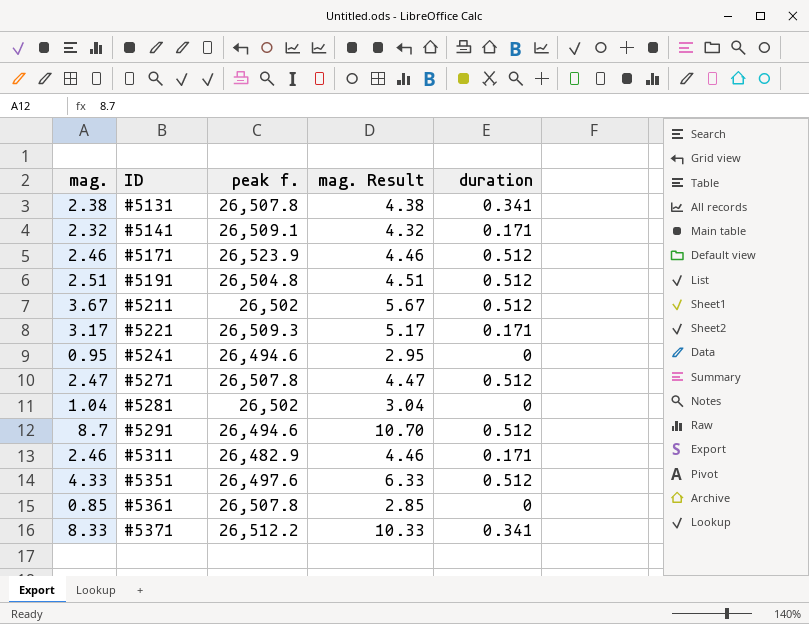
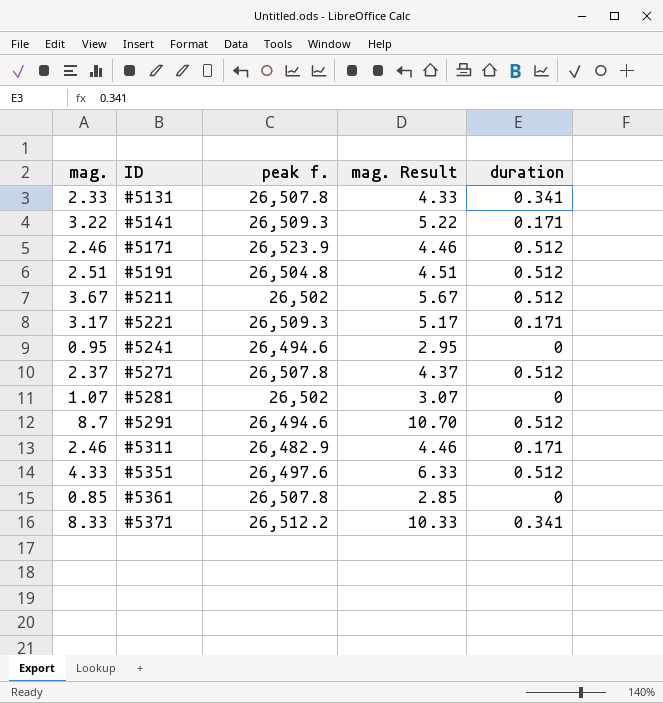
#5131 | mag.: 2.38 -> 2.33
#5131 | mag. Result: 4.38 -> 4.33
#5141 | mag.: 2.32 -> 3.22
#5141 | peak f.: 26,509.1 -> 26,509.3
#5141 | mag. Result: 4.32 -> 5.22
#5271 | mag.: 2.47 -> 2.37
#5271 | mag. Result: 4.47 -> 4.37
#5281 | mag.: 1.04 -> 1.07
#5281 | mag. Result: 3.04 -> 3.07

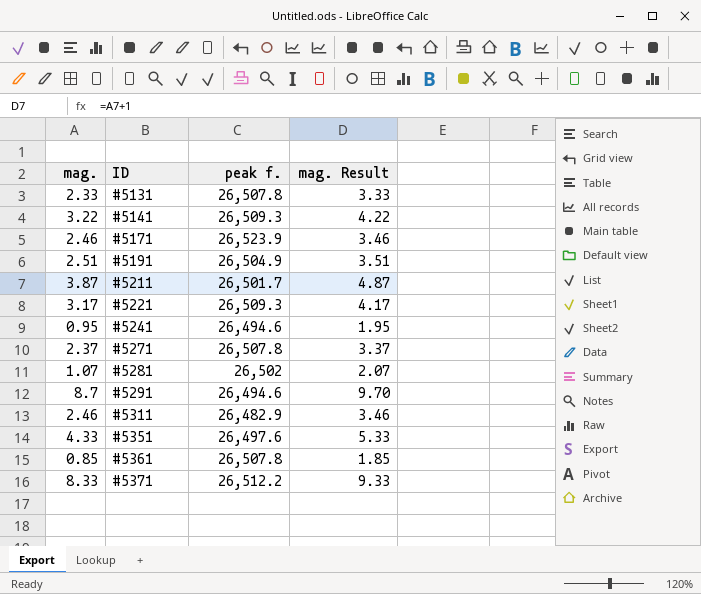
column duration | position: 5 -> none
column mag. Result | formula: [mag.] + 2 -> [mag.] + 1
#5191 | peak f.: 26,504.8 -> 26,504.9
#5211 | mag.: 3.67 -> 3.87
#5211 | peak f.: 26,502 -> 26,501.7

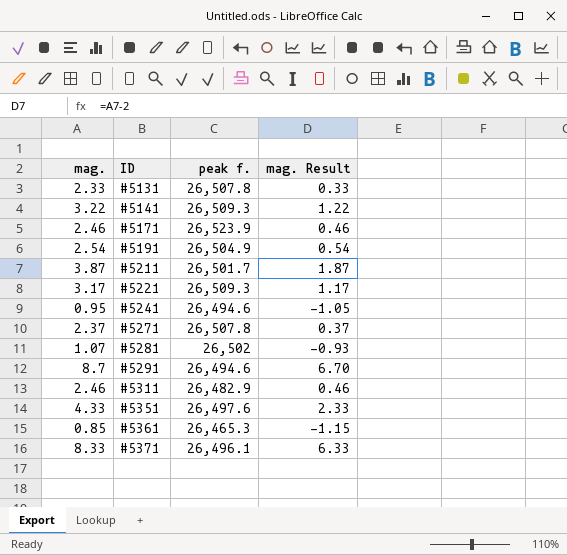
column mag. Result | formula: [mag.] + 1 -> [mag.] - 2
#5191 | mag.: 2.51 -> 2.54
#5361 | peak f.: 26,507.8 -> 26,465.3
#5371 | peak f.: 26,512.2 -> 26,496.1

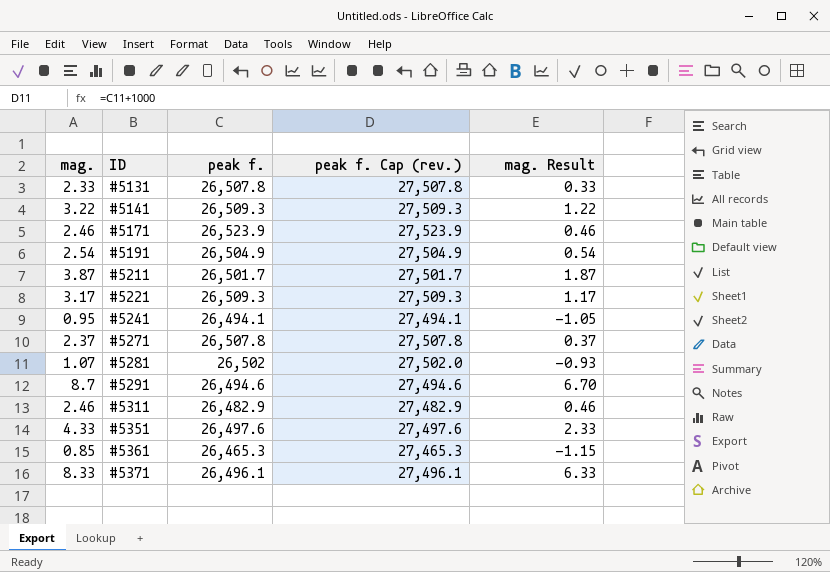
column peak f. Cap (rev.) | formula: none -> [peak f.] + 1000
#5241 | peak f.: 26,494.6 -> 26,494.1

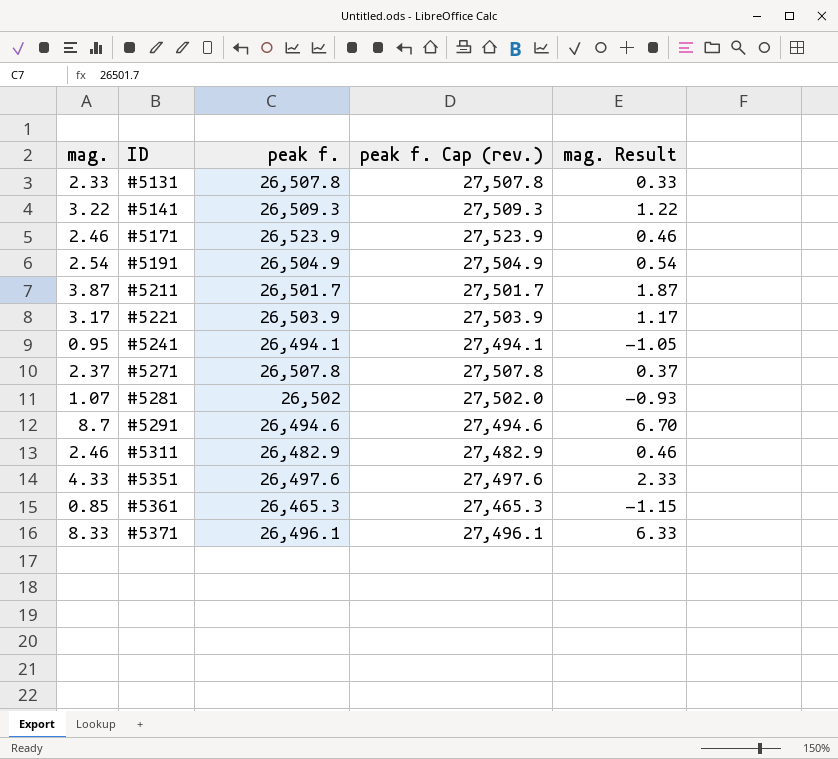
#5221 | peak f.: 26,509.3 -> 26,503.9
#5221 | peak f. Cap (rev.): 27,509.3 -> 27,503.9

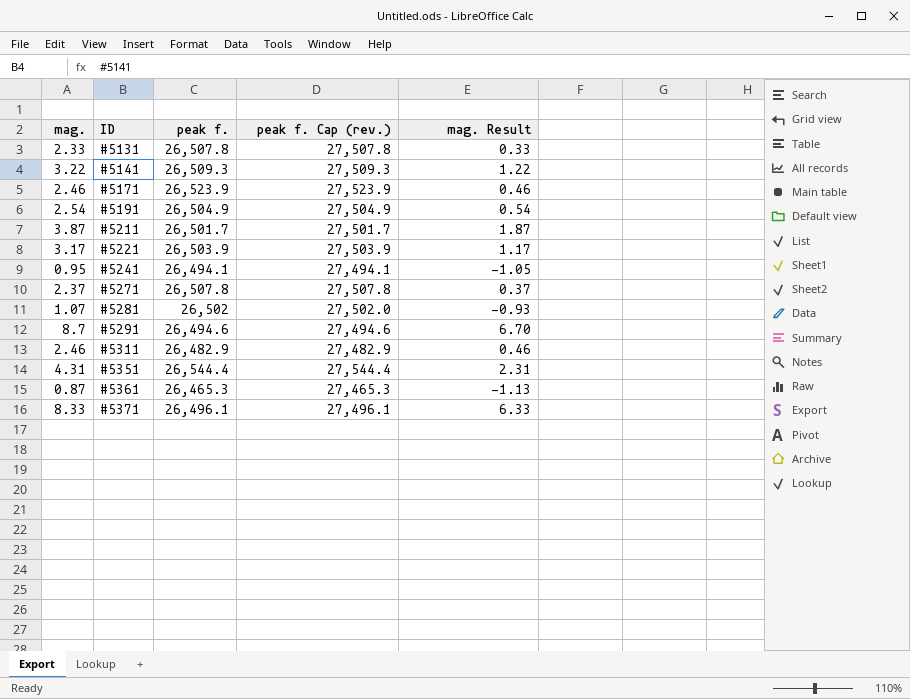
#5351 | mag.: 4.33 -> 4.31
#5351 | peak f.: 26,497.6 -> 26,544.4
#5351 | peak f. Cap (rev.): 27,497.6 -> 27,544.4
#5351 | mag. Result: 2.33 -> 2.31
#5361 | mag.: 0.85 -> 0.87
#5361 | mag. Result: -1.15 -> -1.13

